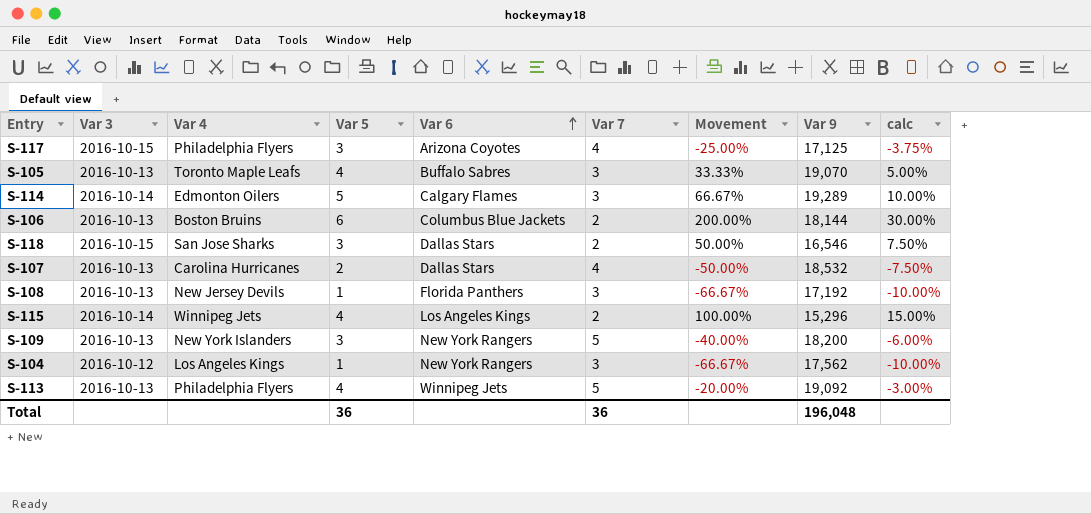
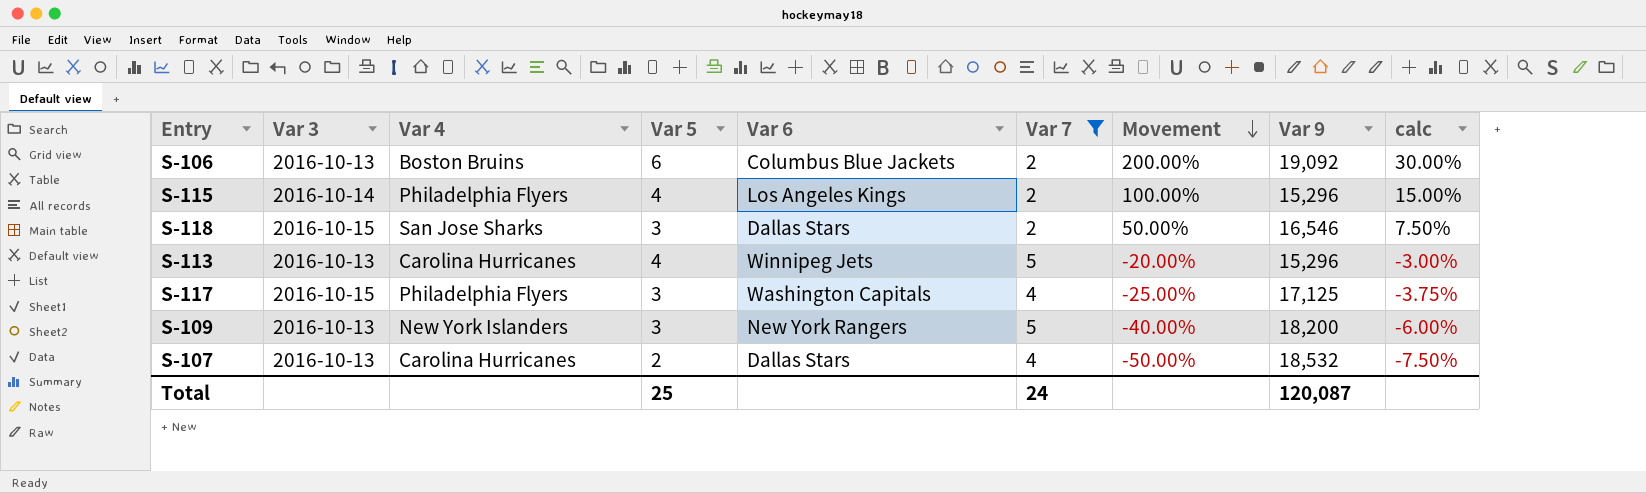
filter: none -> Var 7 != 3
row order: Var 6 ascending -> Movement descending
S-106 | Var 9: 18,144 -> 19,092
S-115 | Var 4: Winnipeg Jets -> Philadelphia Flyers
S-113 | Var 4: Philadelphia Flyers -> Carolina Hurricanes
S-113 | Var 9: 19,092 -> 15,296
S-117 | Var 6: Arizona Coyotes -> Washington Capitals
Total | Var 5: 36 -> 25
Total | Var 7: 36 -> 24
Total | Var 9: 196,048 -> 120,087

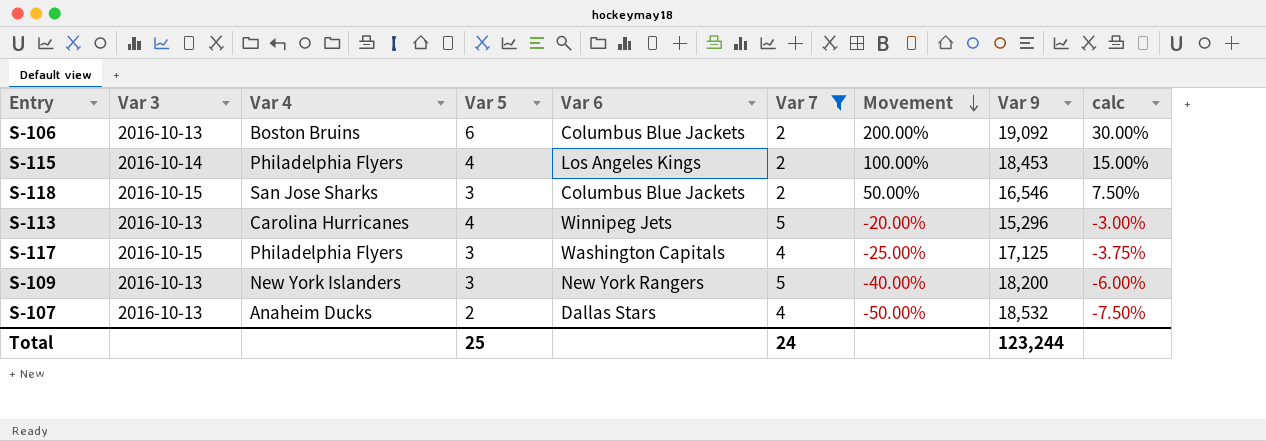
S-115 | Var 9: 15,296 -> 18,453
S-118 | Var 6: Dallas Stars -> Columbus Blue Jackets
S-107 | Var 4: Carolina Hurricanes -> Anaheim Ducks
Total | Var 9: 120,087 -> 123,244

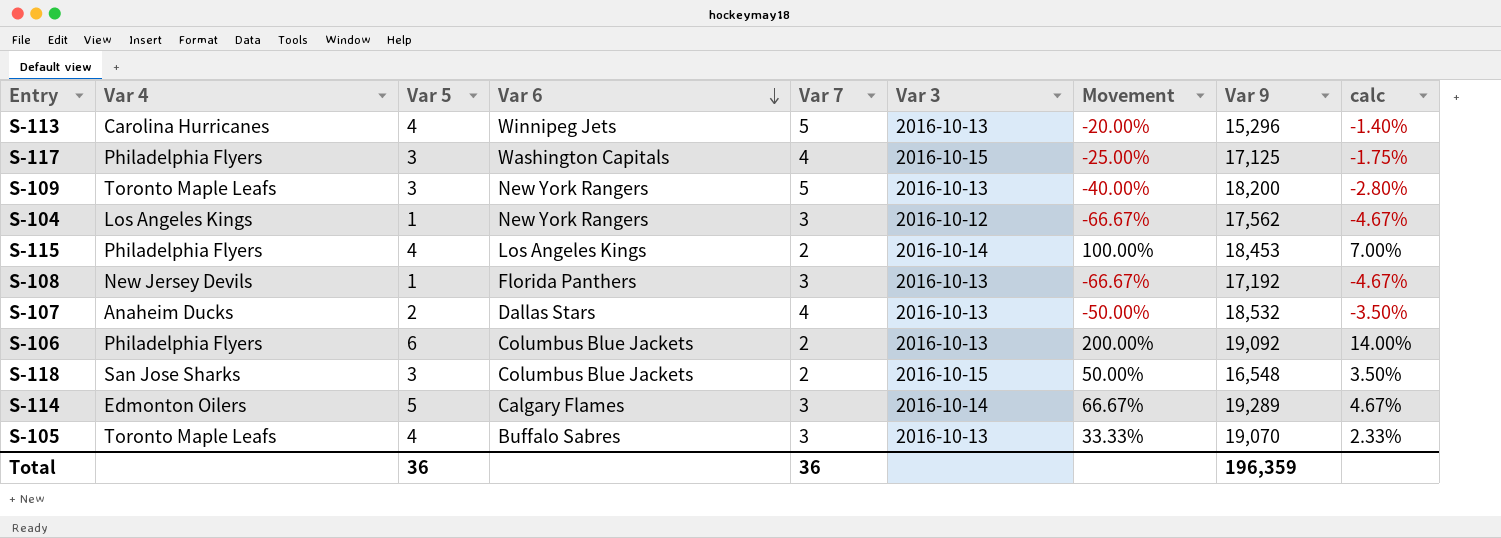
filter: Var 7 != 3 -> none
row order: Movement descending -> Var 6 descending
column Var 3 | position: 2 -> 6
column calc | formula: [Movement] * 0.15 -> [Movement] * 0.07
S-109 | Var 4: New York Islanders -> Toronto Maple Leafs
S-106 | Var 4: Boston Bruins -> Philadelphia Flyers
S-118 | Var 9: 16,546 -> 16,548
Total | Var 5: 25 -> 36
Total | Var 7: 24 -> 36
Total | Var 9: 123,244 -> 196,359

